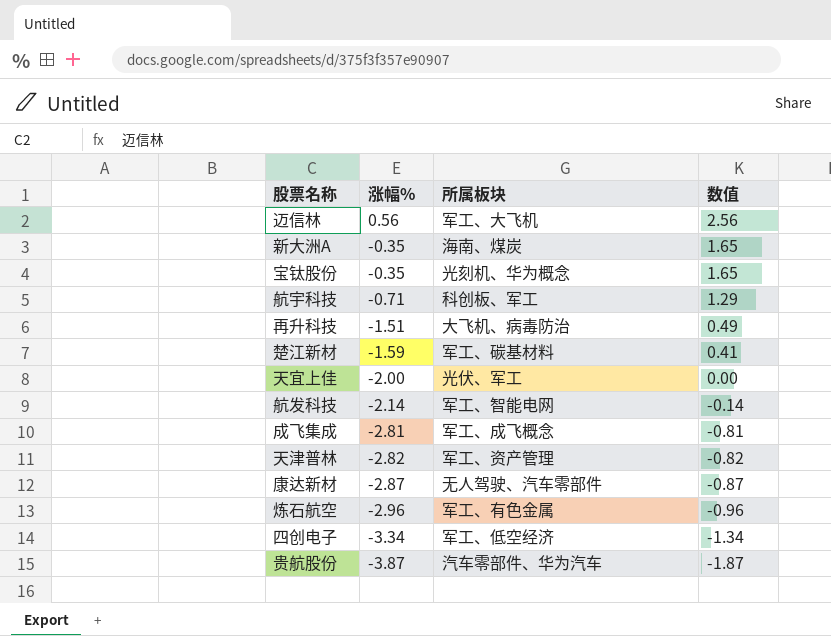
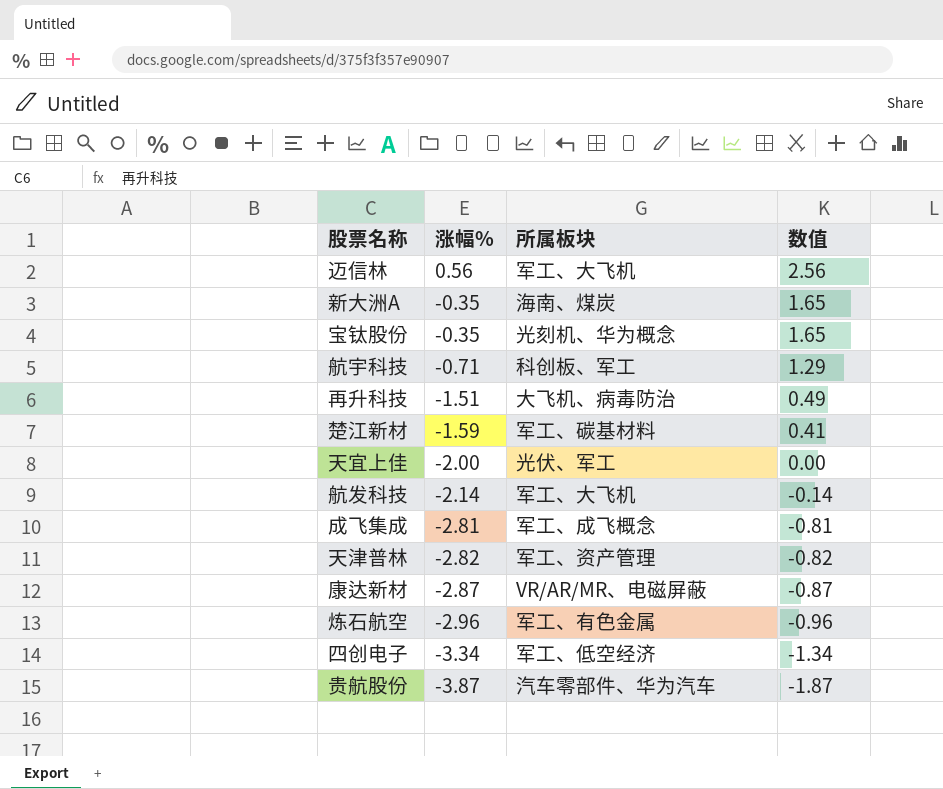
航发科技 | 所属板块: 军工、智能电网 -> 军工、大飞机
康达新材 | 所属板块: 无人驾驶、汽车零部件 -> VR/AR/MR、电磁屏蔽

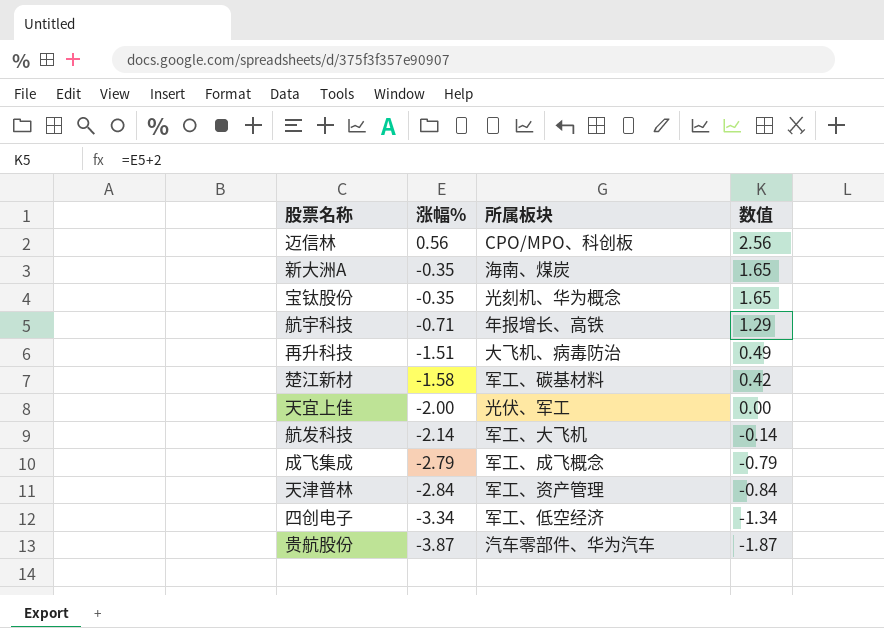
row 康达新材: -2.87 | VR/AR/MR、电磁屏蔽 | -0.87 -> none
row 炼石航空: -2.96 | 军工、有色金属 | -0.96 -> none
迈信林 | 所属板块: 军工、大飞机 -> CPO/MPO、科创板
航宇科技 | 所属板块: 科创板、军工 -> 年报增长、高铁
楚江新材 | 涨幅%: -1.59 -> -1.58
楚江新材 | 数值: 0.41 -> 0.42
成飞集成 | 涨幅%: -2.81 -> -2.79
成飞集成 | 数值: -0.81 -> -0.79
天津普林 | 涨幅%: -2.82 -> -2.84
天津普林 | 数值: -0.82 -> -0.84

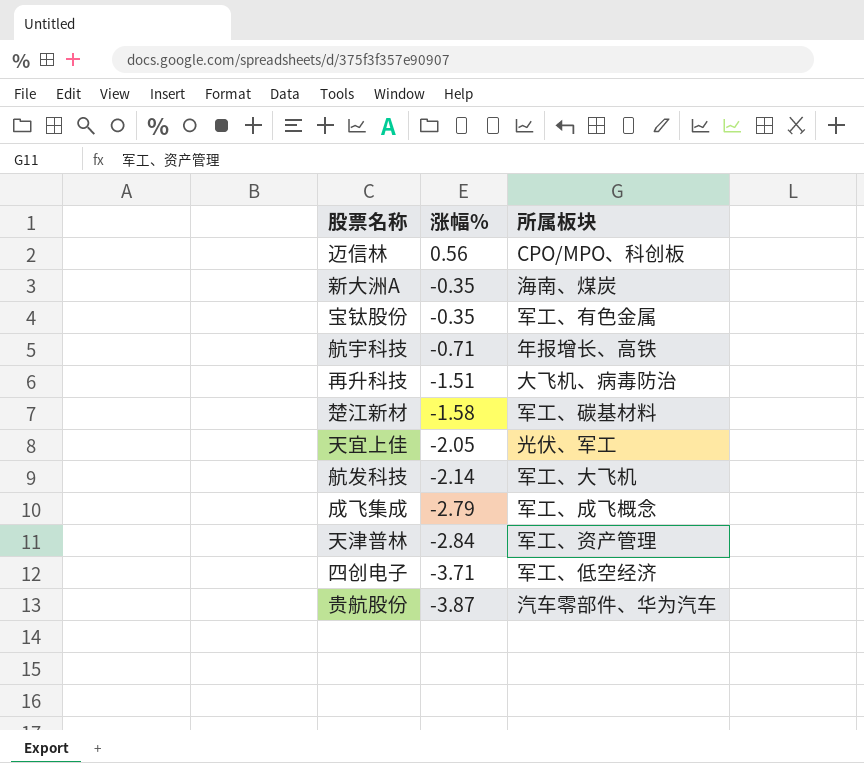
column 数值 | formula: [涨幅%] + 2 -> none
宝钛股份 | 所属板块: 光刻机、华为概念 -> 军工、有色金属
天宜上佳 | 涨幅%: -2.00 -> -2.05
四创电子 | 涨幅%: -3.34 -> -3.71

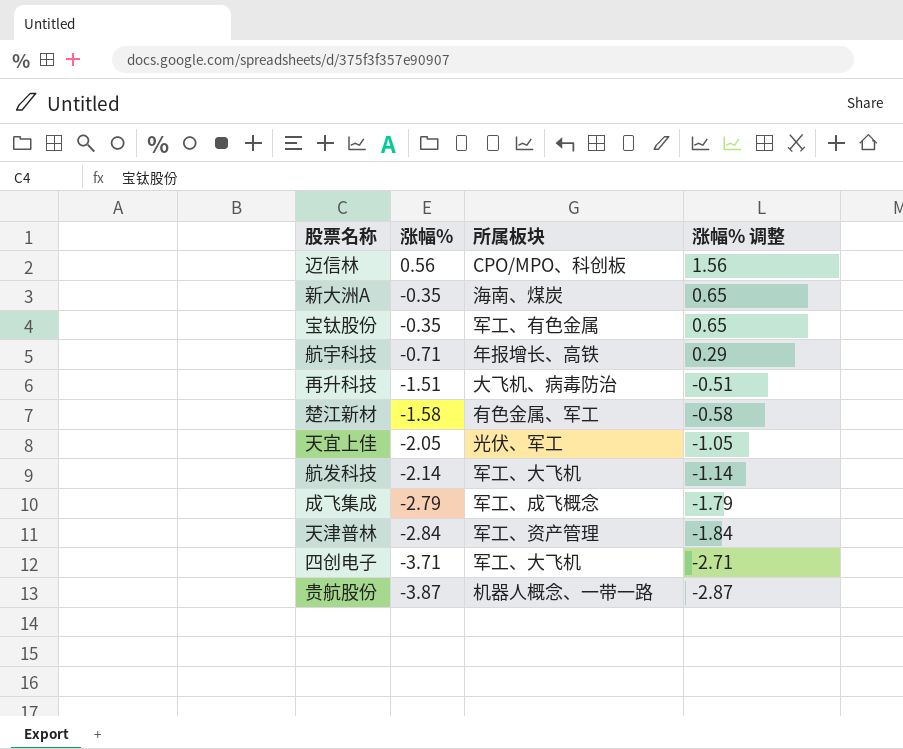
column 涨幅% 调整 | formula: none -> [涨幅%] + 1
楚江新材 | 所属板块: 军工、碳基材料 -> 有色金属、军工
四创电子 | 所属板块: 军工、低空经济 -> 军工、大飞机
贵航股份 | 所属板块: 汽车零部件、华为汽车 -> 机器人概念、一带一路

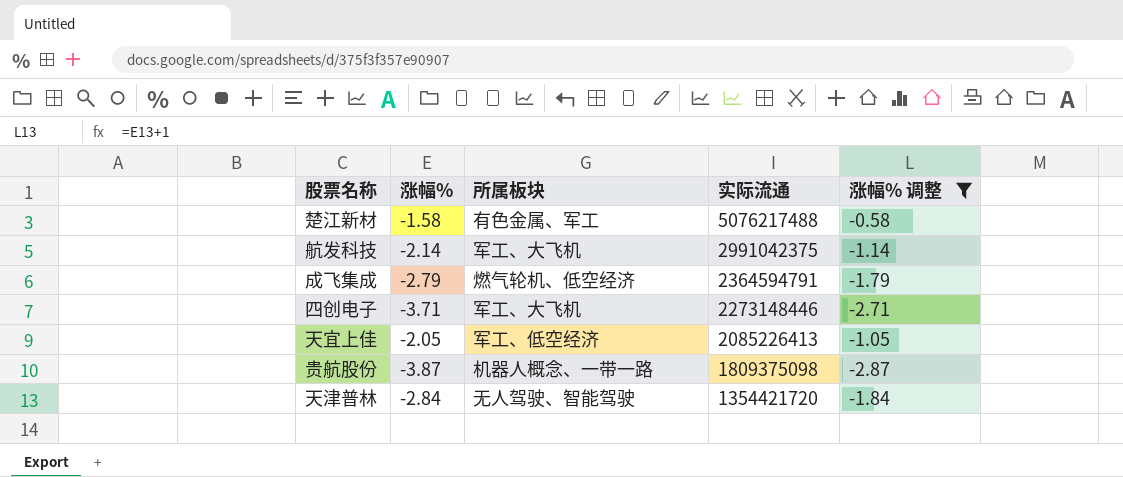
filter: none -> 涨幅% 调整 <= -0.58
row order: 涨幅% descending -> 实际流通 descending
column 实际流通 | position: none -> 4
成飞集成 | 所属板块: 军工、成飞概念 -> 燃气轮机、低空经济
天宜上佳 | 所属板块: 光伏、军工 -> 军工、低空经济
天津普林 | 所属板块: 军工、资产管理 -> 无人驾驶、智能驾驶

